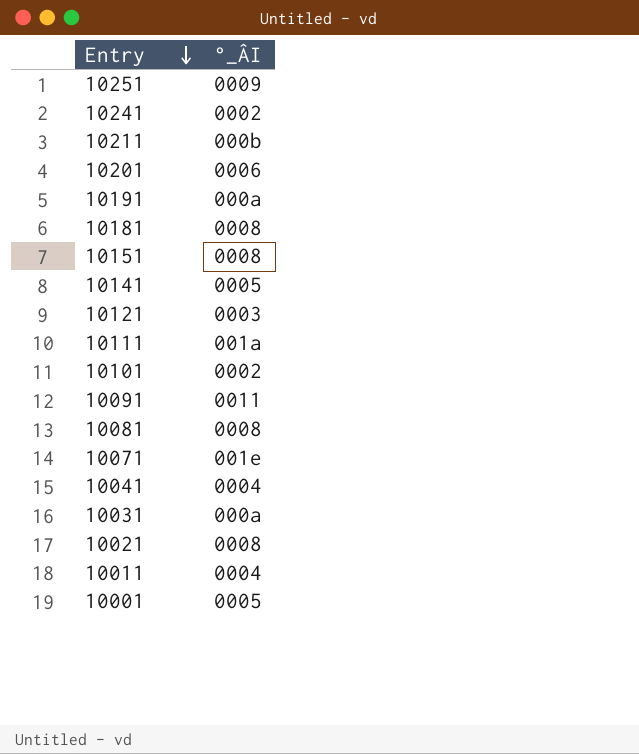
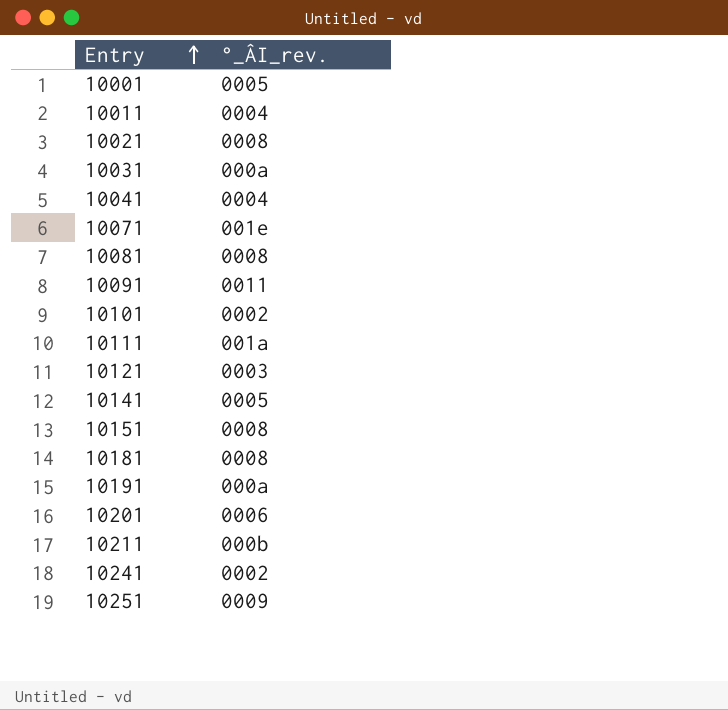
row order: Entry descending -> Entry ascending
column name: °_ÂI -> °_ÂI_rev.

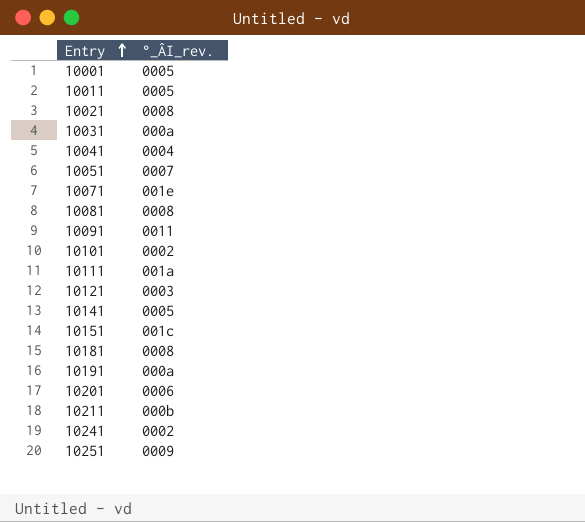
10011 | °_ÂI_rev.: 0004 -> 0005
row 10051: none -> 0007
10151 | °_ÂI_rev.: 0008 -> 001c

